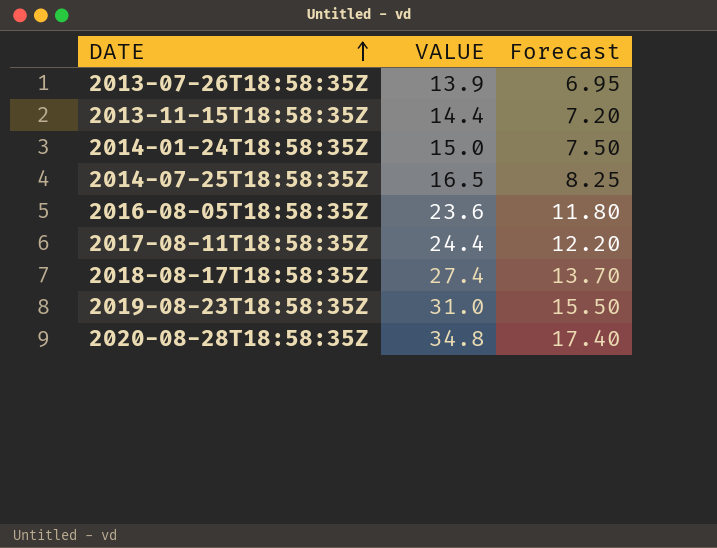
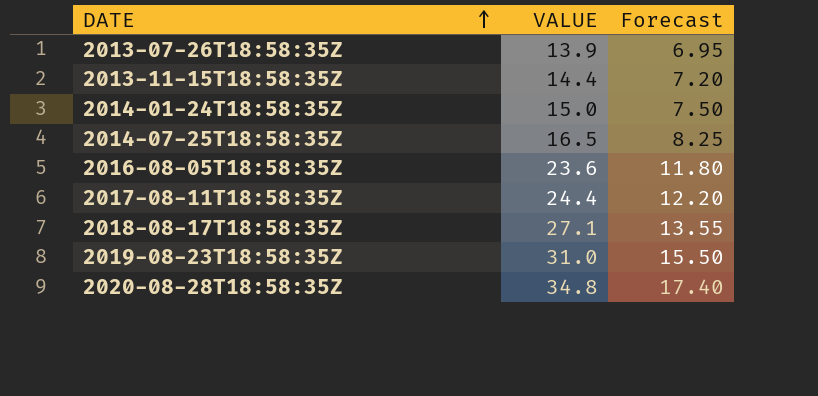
2018-08-17T18:58:35Z | VALUE: 27.4 -> 27.1
2018-08-17T18:58:35Z | Forecast: 13.70 -> 13.55

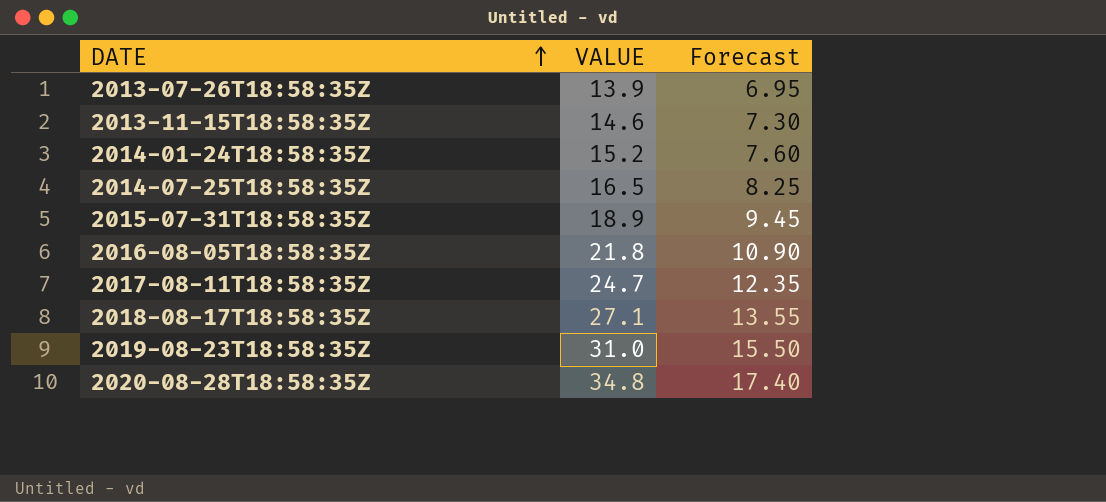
2013-11-15T18:58:35Z | VALUE: 14.4 -> 14.6
2013-11-15T18:58:35Z | Forecast: 7.20 -> 7.30
2014-01-24T18:58:35Z | VALUE: 15.0 -> 15.2
2014-01-24T18:58:35Z | Forecast: 7.50 -> 7.60
row 2015-07-31T18:58:35Z: none -> 18.9 | 9.45
2016-08-05T18:58:35Z | VALUE: 23.6 -> 21.8
2016-08-05T18:58:35Z | Forecast: 11.80 -> 10.90
2017-08-11T18:58:35Z | VALUE: 24.4 -> 24.7
2017-08-11T18:58:35Z | Forecast: 12.20 -> 12.35

